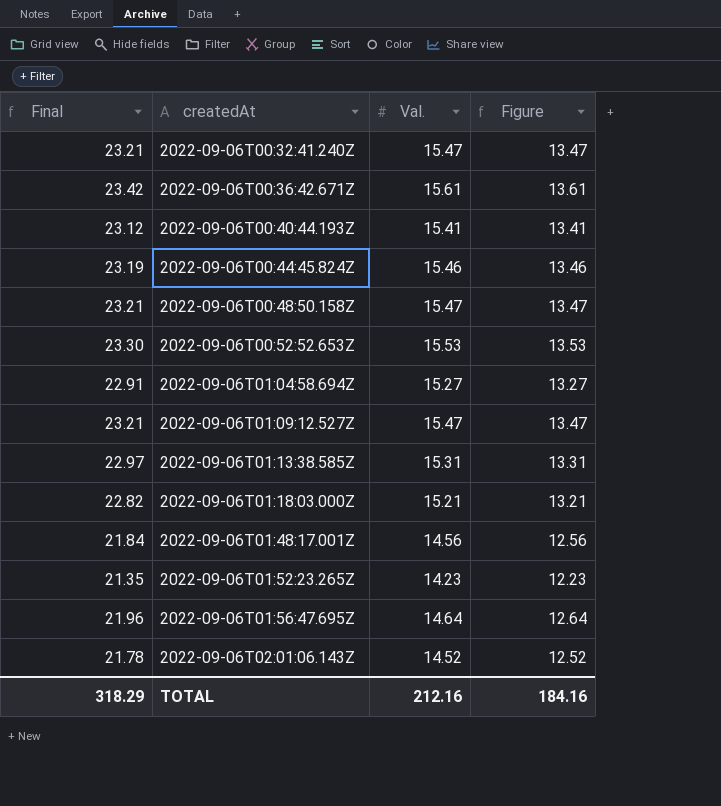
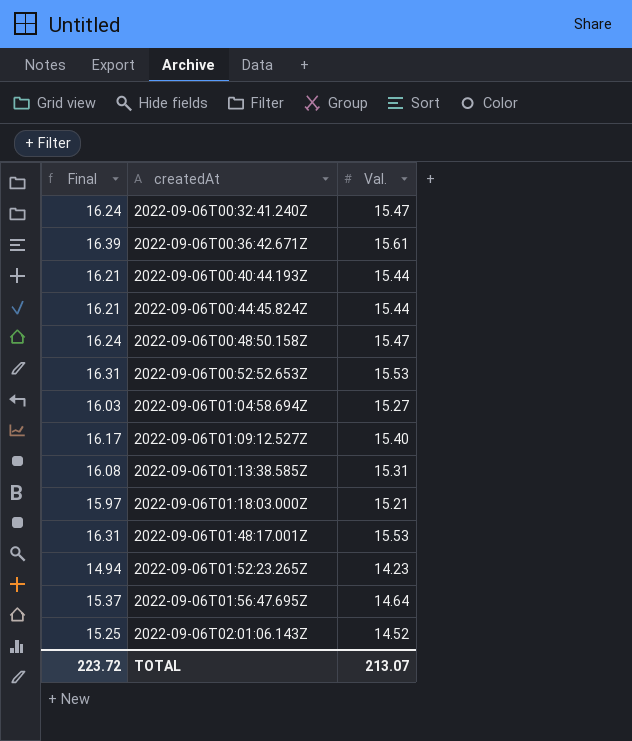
column Figure | formula: [Val.] - 2 -> none
column Final | formula: [Val.] * 1.5 -> [Val.] * 1.05
2022-09-06T00:40:44.193Z | Val.: 15.41 -> 15.44
2022-09-06T00:44:45.824Z | Val.: 15.46 -> 15.44
2022-09-06T01:09:12.527Z | Val.: 15.47 -> 15.40
2022-09-06T01:48:17.001Z | Val.: 14.56 -> 15.53
TOTAL | Final: 318.29 -> 223.72
TOTAL | Val.: 212.16 -> 213.07

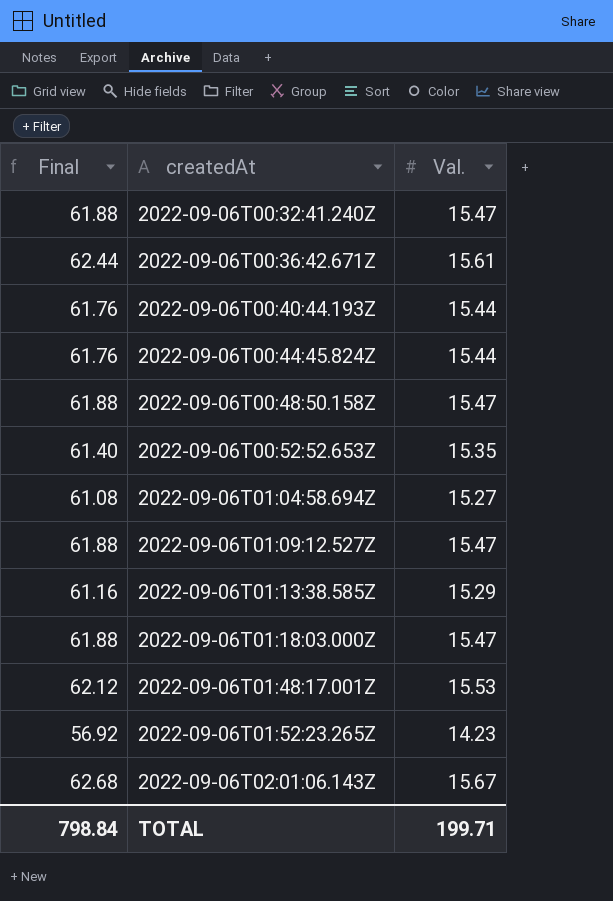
column Final | formula: [Val.] * 1.05 -> [Val.] * 4
row 2022-09-06T01:56:47.695Z: 15.37 | 14.64 -> none
2022-09-06T00:52:52.653Z | Val.: 15.53 -> 15.35
2022-09-06T01:09:12.527Z | Val.: 15.40 -> 15.47
2022-09-06T01:13:38.585Z | Val.: 15.31 -> 15.29
2022-09-06T01:18:03.000Z | Val.: 15.21 -> 15.47
2022-09-06T02:01:06.143Z | Val.: 14.52 -> 15.67
TOTAL | Final: 223.72 -> 798.84
TOTAL | Val.: 213.07 -> 199.71

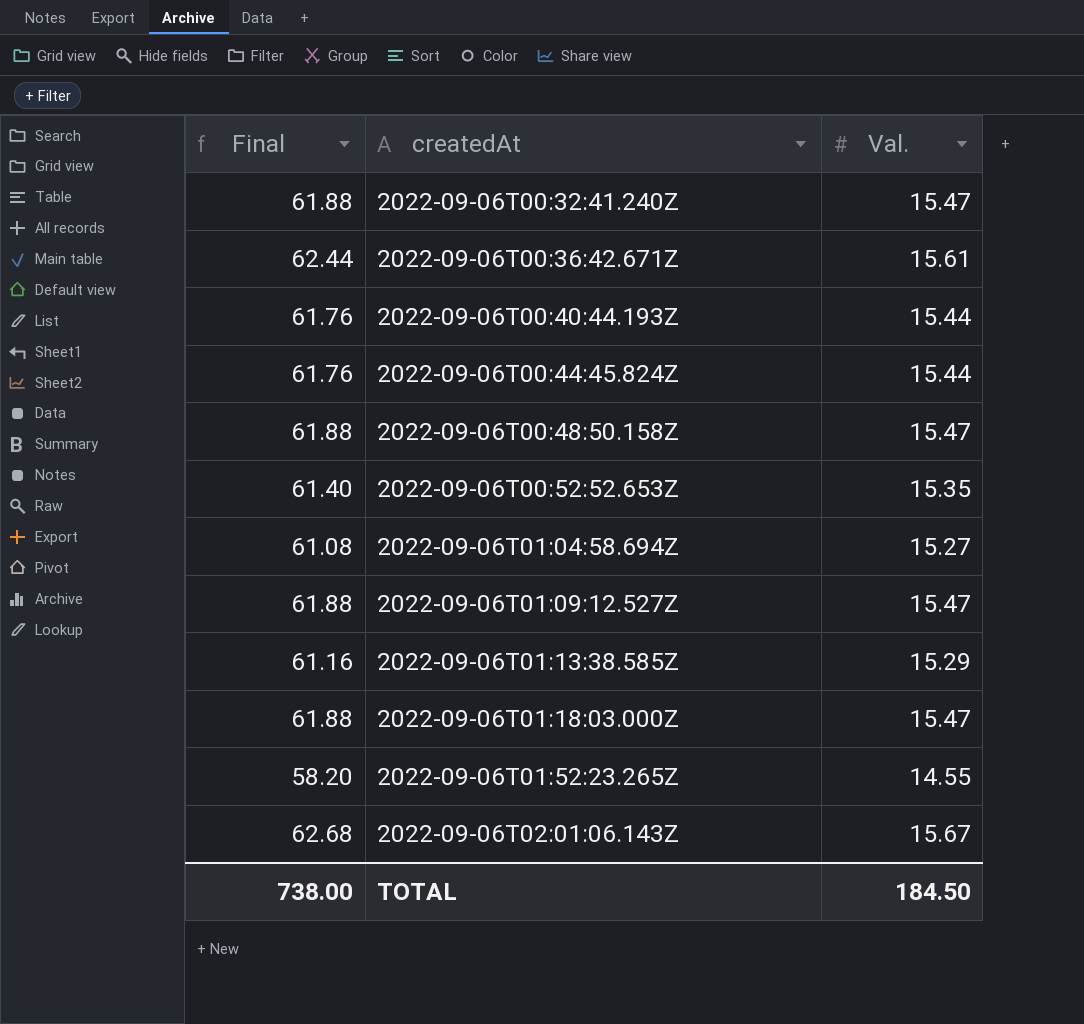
row 2022-09-06T01:48:17.001Z: 62.12 | 15.53 -> none
2022-09-06T01:52:23.265Z | Final: 56.92 -> 58.20
2022-09-06T01:52:23.265Z | Val.: 14.23 -> 14.55
TOTAL | Final: 798.84 -> 738.00
TOTAL | Val.: 199.71 -> 184.50

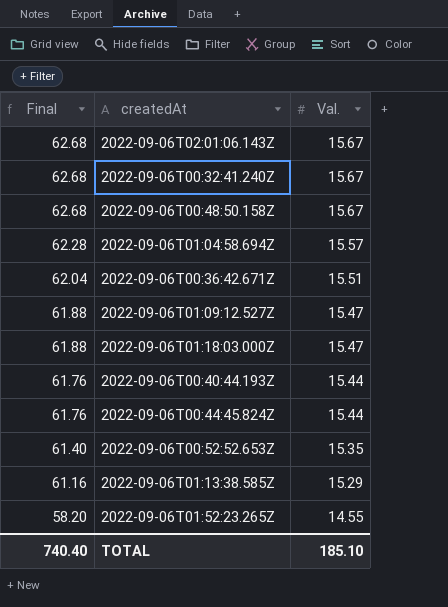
row order: createdAt ascending -> Final descending
2022-09-06T00:32:41.240Z | Final: 61.88 -> 62.68
2022-09-06T00:32:41.240Z | Val.: 15.47 -> 15.67
2022-09-06T00:48:50.158Z | Final: 61.88 -> 62.68
2022-09-06T00:48:50.158Z | Val.: 15.47 -> 15.67
2022-09-06T01:04:58.694Z | Final: 61.08 -> 62.28
2022-09-06T01:04:58.694Z | Val.: 15.27 -> 15.57
2022-09-06T00:36:42.671Z | Final: 62.44 -> 62.04
2022-09-06T00:36:42.671Z | Val.: 15.61 -> 15.51
TOTAL | Final: 738.00 -> 740.40
TOTAL | Val.: 184.50 -> 185.10

